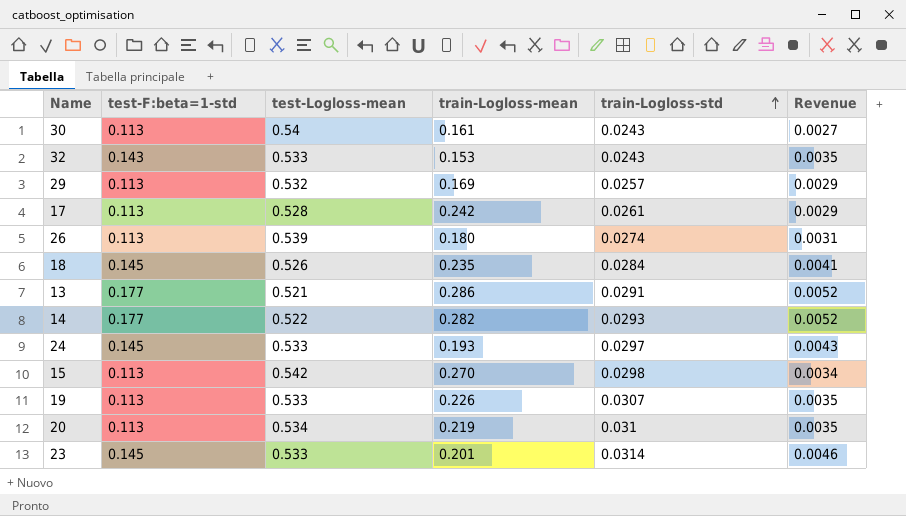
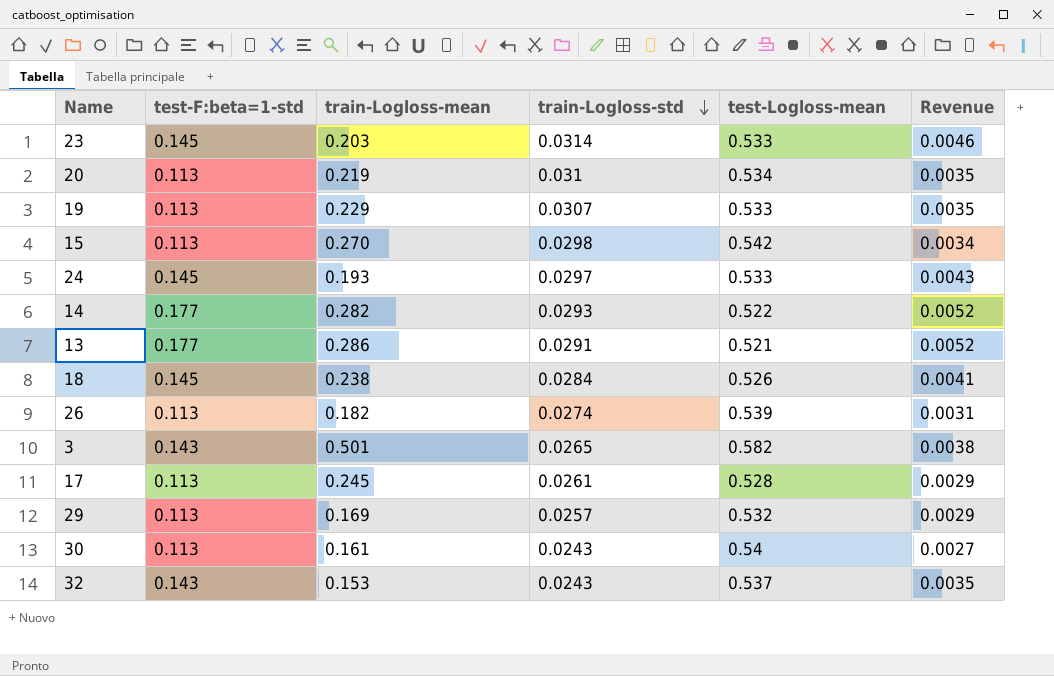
row order: train-Logloss-std ascending -> train-Logloss-std descending
column test-Logloss-mean | position: 3 -> 5
23 | train-Logloss-mean: 0.201 -> 0.203
19 | train-Logloss-mean: 0.226 -> 0.229
18 | train-Logloss-mean: 0.235 -> 0.238
26 | train-Logloss-mean: 0.180 -> 0.182
row 3: none -> 0.143 | 0.501 | 0.0265 | 0.582 | 0.0038
17 | train-Logloss-mean: 0.242 -> 0.245
32 | test-Logloss-mean: 0.533 -> 0.537

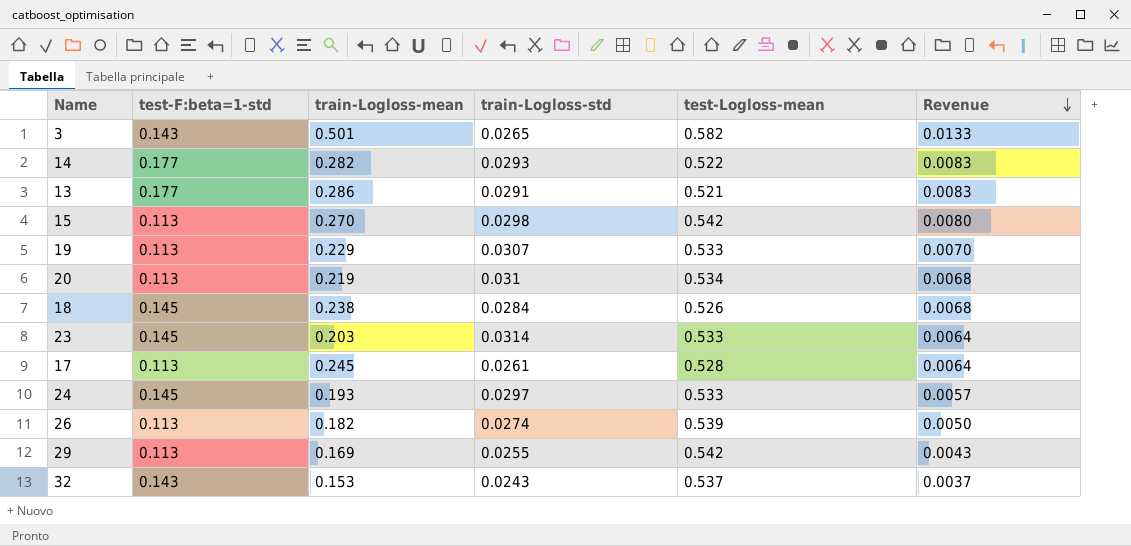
row order: train-Logloss-std descending -> Revenue descending
column Revenue | formula: [test-F:beta=1-std] * [train-Logloss-std] -> [train-Logloss-mean] * [train-Logloss-std]
row 30: 0.113 | 0.161 | 0.0243 | 0.54 | 0.0027 -> none
29 | train-Logloss-std: 0.0257 -> 0.0255
29 | test-Logloss-mean: 0.532 -> 0.542

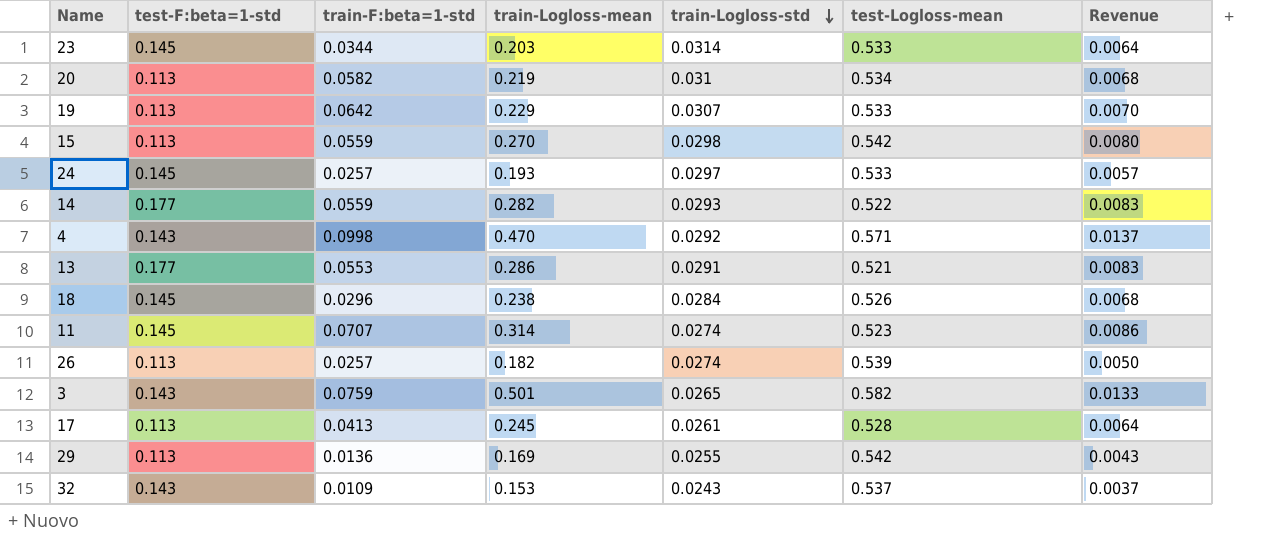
row order: Revenue descending -> train-Logloss-std descending
column train-F:beta=1-std | position: none -> 3
row 4: none -> 0.143 | 0.0998 | 0.470 | 0.0292 | 0.571 | 0.0137
row 11: none -> 0.145 | 0.0707 | 0.314 | 0.0274 | 0.523 | 0.0086

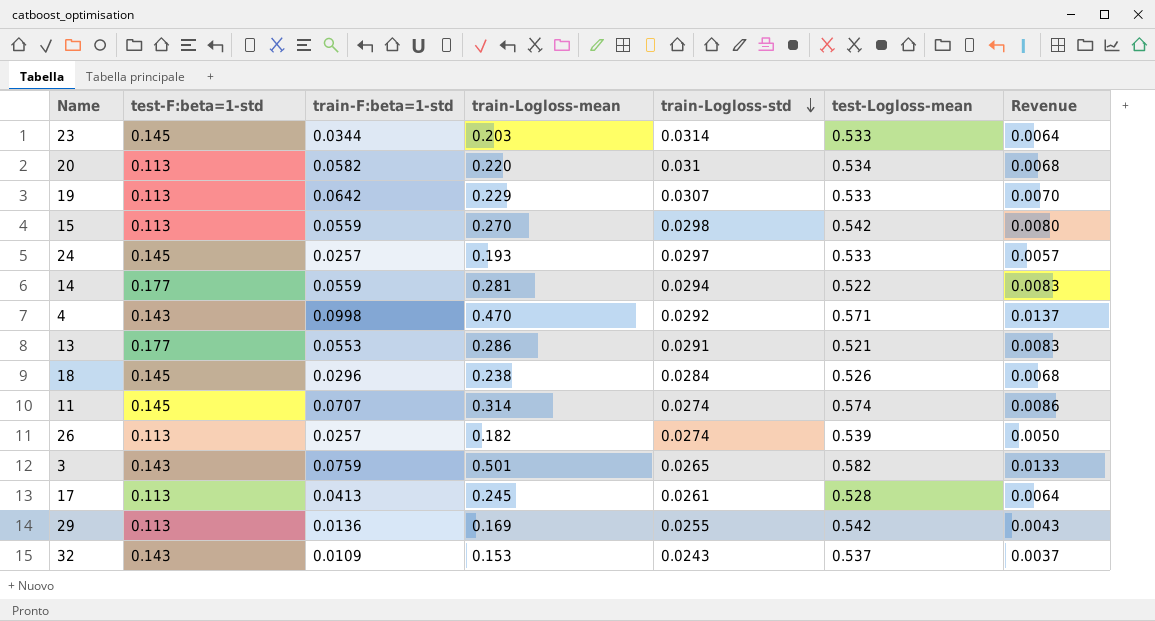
20 | train-Logloss-mean: 0.219 -> 0.220
14 | train-Logloss-mean: 0.282 -> 0.281
14 | train-Logloss-std: 0.0293 -> 0.0294
11 | test-Logloss-mean: 0.523 -> 0.574

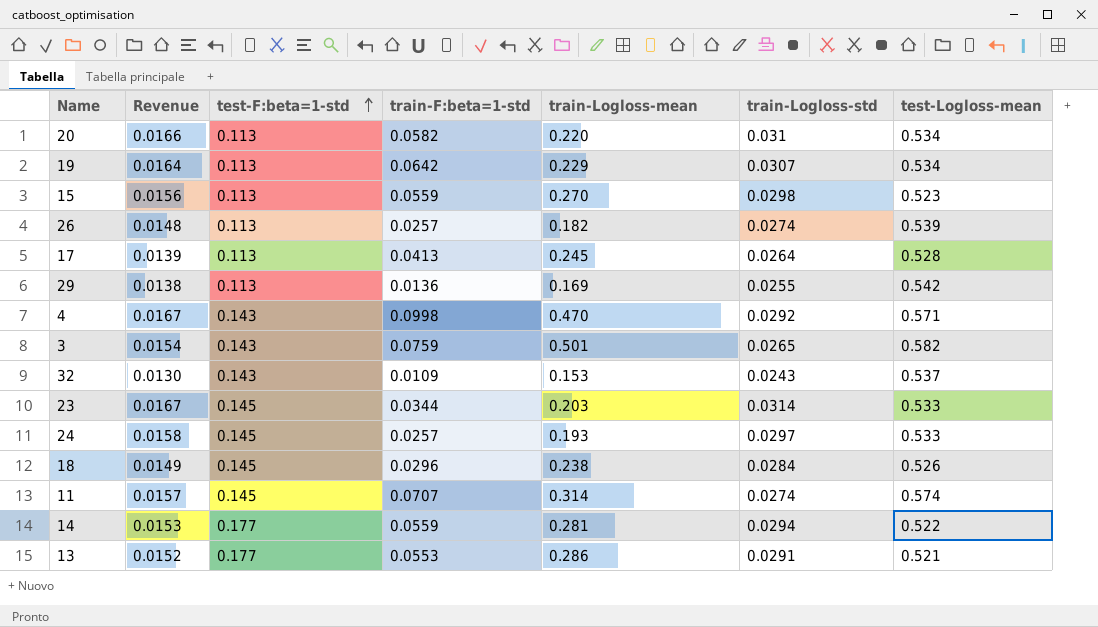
row order: train-Logloss-std descending -> test-F:beta=1-std ascending
column Revenue | formula: [train-Logloss-mean] * [train-Logloss-std] -> [train-Logloss-std] * [test-Logloss-mean]
column Revenue | position: 7 -> 2
19 | test-Logloss-mean: 0.533 -> 0.534
15 | test-Logloss-mean: 0.542 -> 0.523
17 | train-Logloss-std: 0.0261 -> 0.0264

